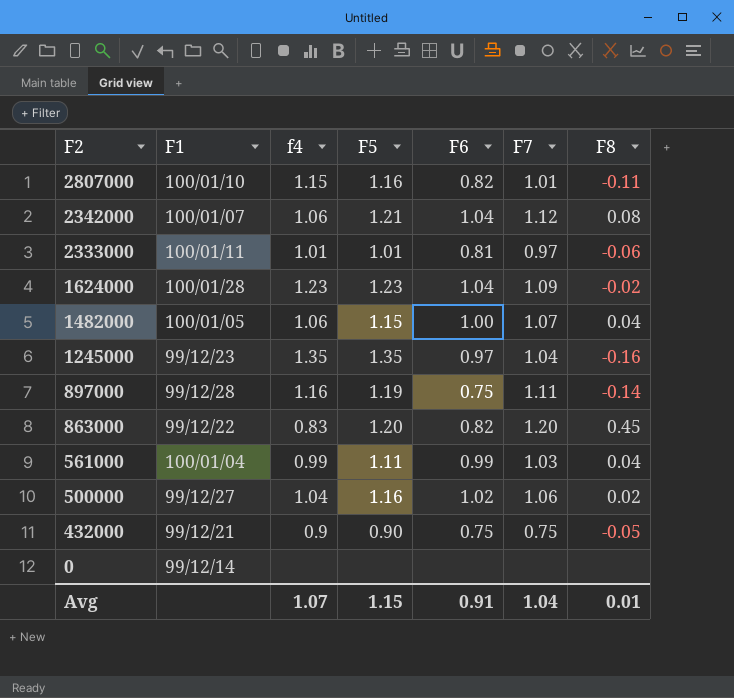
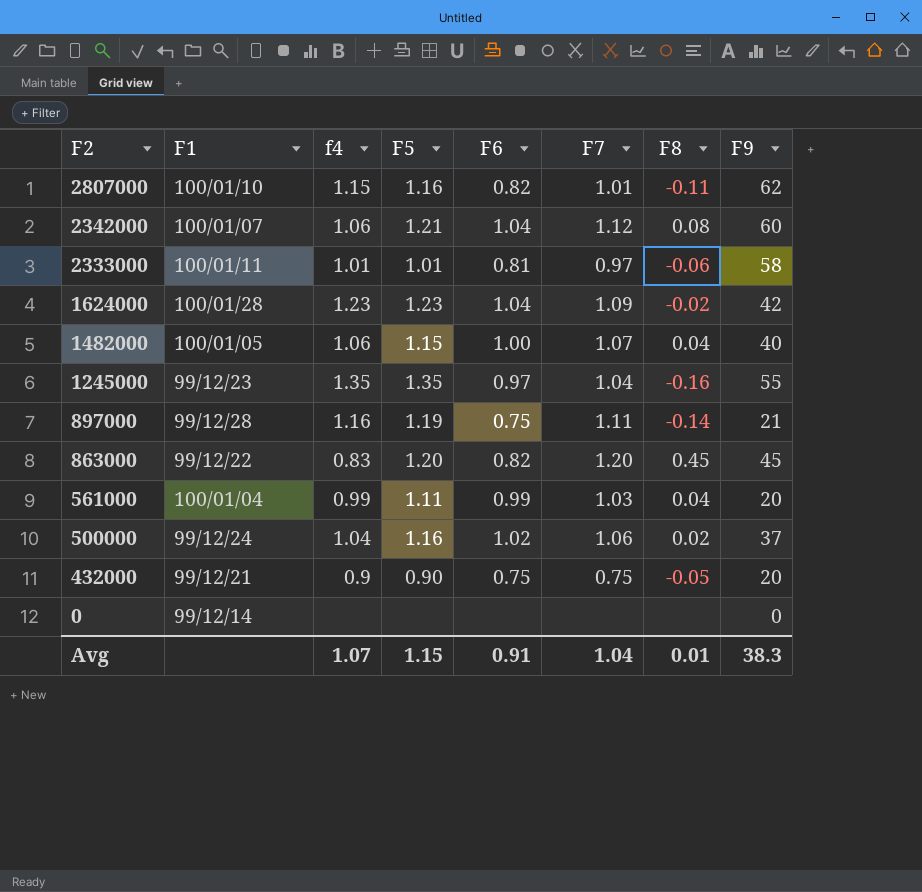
column F9 | position: none -> 8
500000 | F1: 99/12/27 -> 99/12/24

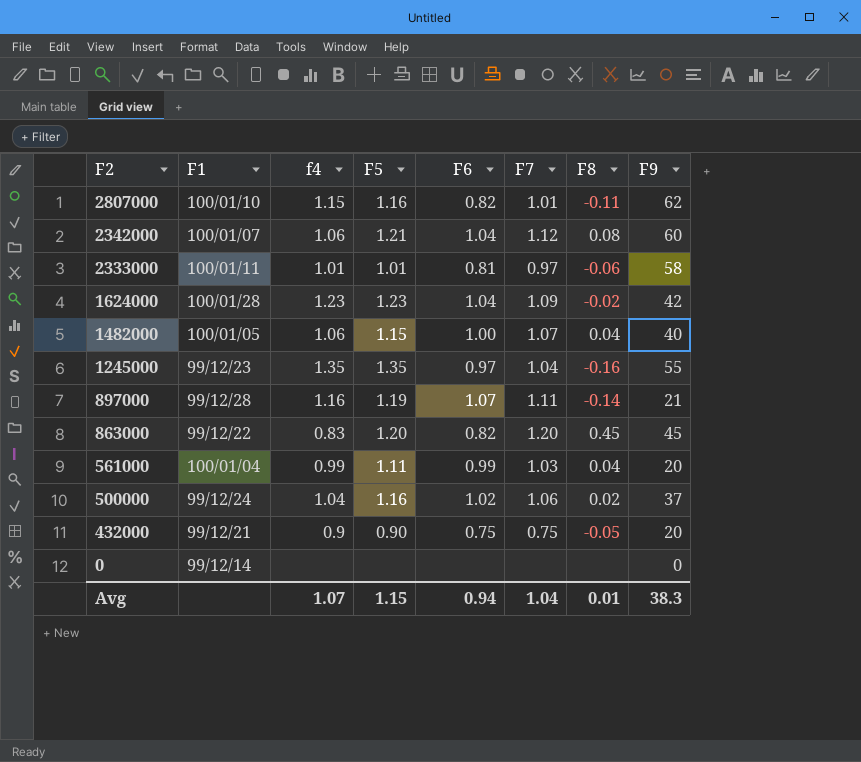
897000 | F6: 0.75 -> 1.07
Avg | F6: 0.91 -> 0.94

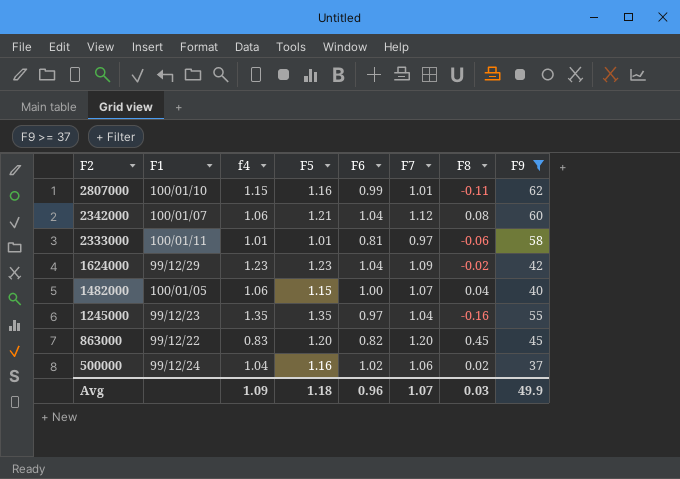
filter: none -> F9 >= 37
2807000 | F6: 0.82 -> 0.99
1624000 | F1: 100/01/28 -> 99/12/29
Avg | f4: 1.07 -> 1.09
Avg | F5: 1.15 -> 1.18
Avg | F6: 0.94 -> 0.96
Avg | F7: 1.04 -> 1.07
Avg | F8: 0.01 -> 0.03
Avg | F9: 38.3 -> 49.9

